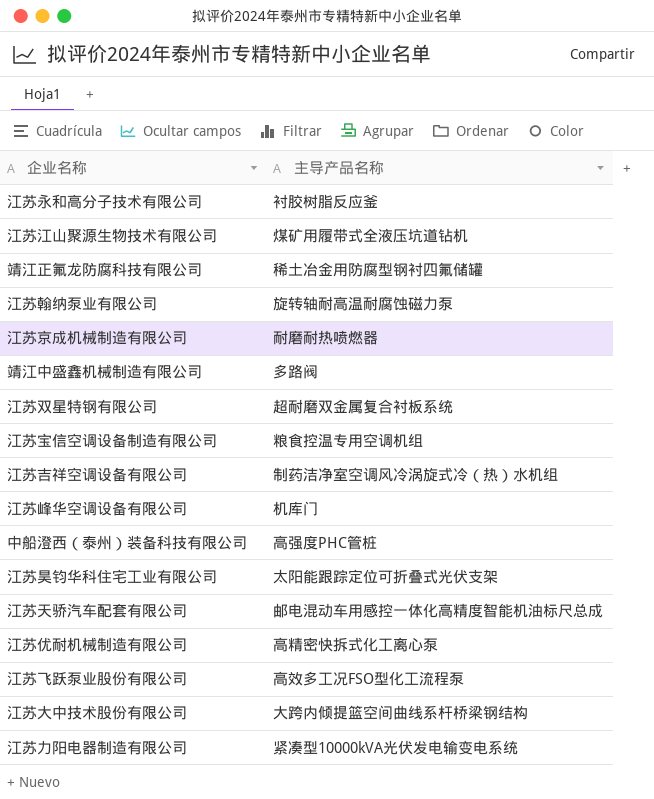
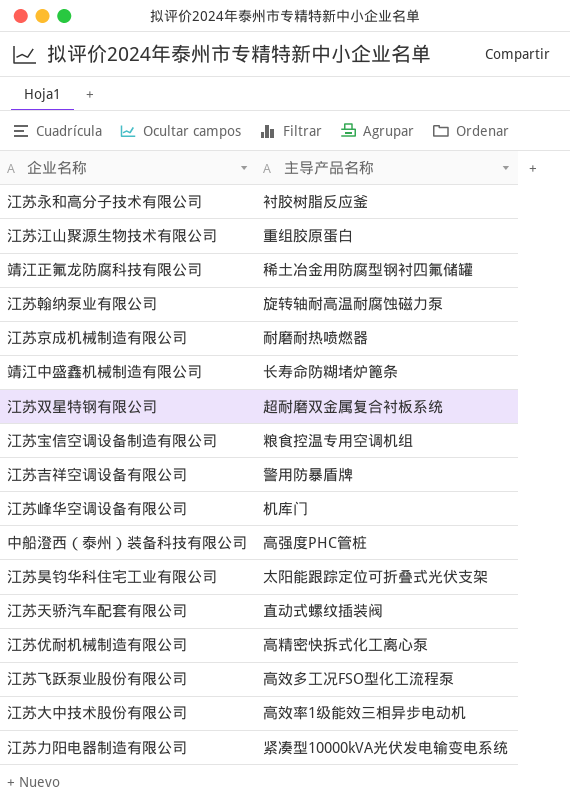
江苏江山聚源生物技术有限公司 | 主导产品名称: 煤矿用履带式全液压坑道钻机 -> 重组胶原蛋白
靖江中盛鑫机械制造有限公司 | 主导产品名称: 多路阀 -> 长寿命防糊堵炉篦条
江苏吉祥空调设备有限公司 | 主导产品名称: 制药洁净室空调风冷涡旋式冷（热）水机组 -> 警用防暴盾牌
江苏天骄汽车配套有限公司 | 主导产品名称: 邮电混动车用感控一体化高精度智能机油标尺总成 -> 直动式螺纹插装阀
江苏大中技术股份有限公司 | 主导产品名称: 大跨内倾提篮空间曲线系杆桥梁钢结构 -> 高效率1级能效三相异步电动机

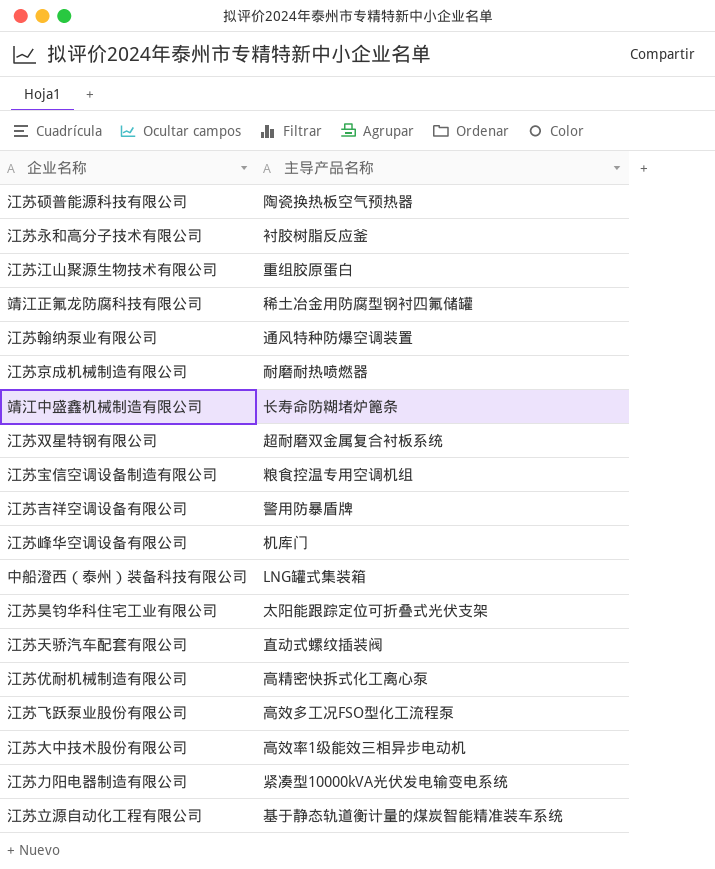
row 江苏硕普能源科技有限公司: none -> 陶瓷换热板空气预热器
江苏翰纳泵业有限公司 | 主导产品名称: 旋转轴耐高温耐腐蚀磁力泵 -> 通风特种防爆空调装置
中船澄西（泰州）装备科技有限公司 | 主导产品名称: 高强度PHC管桩 -> LNG罐式集装箱
row 江苏立源自动化工程有限公司: none -> 基于静态轨道衡计量的煤炭智能精准装车系统

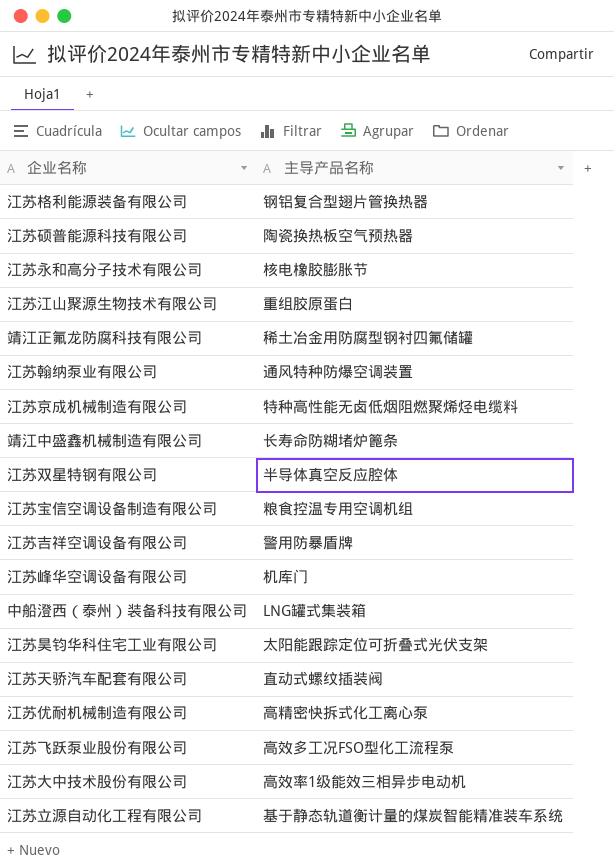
row 江苏力阳电器制造有限公司: 紧凑型10000kVA光伏发电输变电系统 -> none
row 江苏格利能源装备有限公司: none -> 钢铝复合型翅片管换热器
江苏永和高分子技术有限公司 | 主导产品名称: 衬胶树脂反应釜 -> 核电橡胶膨胀节
江苏京成机械制造有限公司 | 主导产品名称: 耐磨耐热喷燃器 -> 特种高性能无卤低烟阻燃聚烯烃电缆料
江苏双星特钢有限公司 | 主导产品名称: 超耐磨双金属复合衬板系统 -> 半导体真空反应腔体

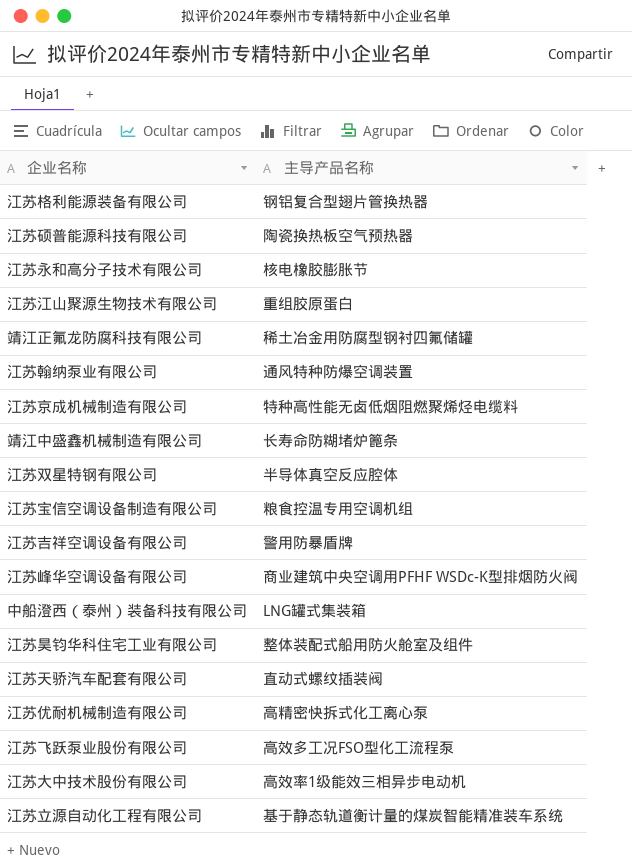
江苏峰华空调设备有限公司 | 主导产品名称: 机库门 -> 商业建筑中央空调用PFHF WSDc-K型排烟防火阀
江苏昊钧华科住宅工业有限公司 | 主导产品名称: 太阳能跟踪定位可折叠式光伏支架 -> 整体装配式船用防火舱室及组件

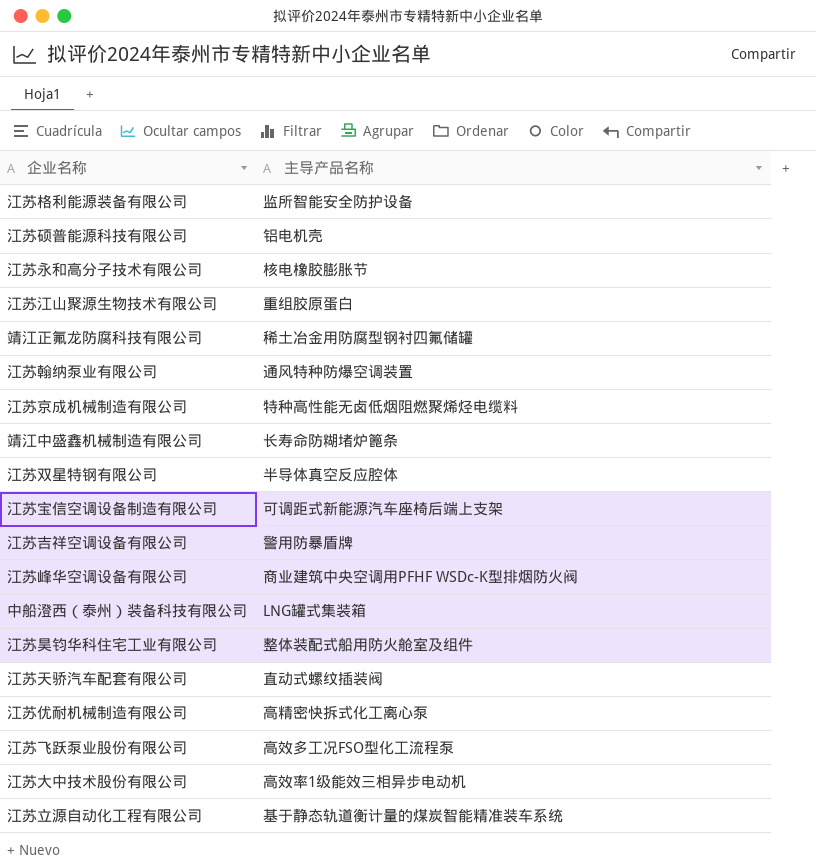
江苏格利能源装备有限公司 | 主导产品名称: 钢铝复合型翅片管换热器 -> 监所智能安全防护设备
江苏硕普能源科技有限公司 | 主导产品名称: 陶瓷换热板空气预热器 -> 铝电机壳
江苏宝信空调设备制造有限公司 | 主导产品名称: 粮食控温专用空调机组 -> 可调距式新能源汽车座椅后端上支架

